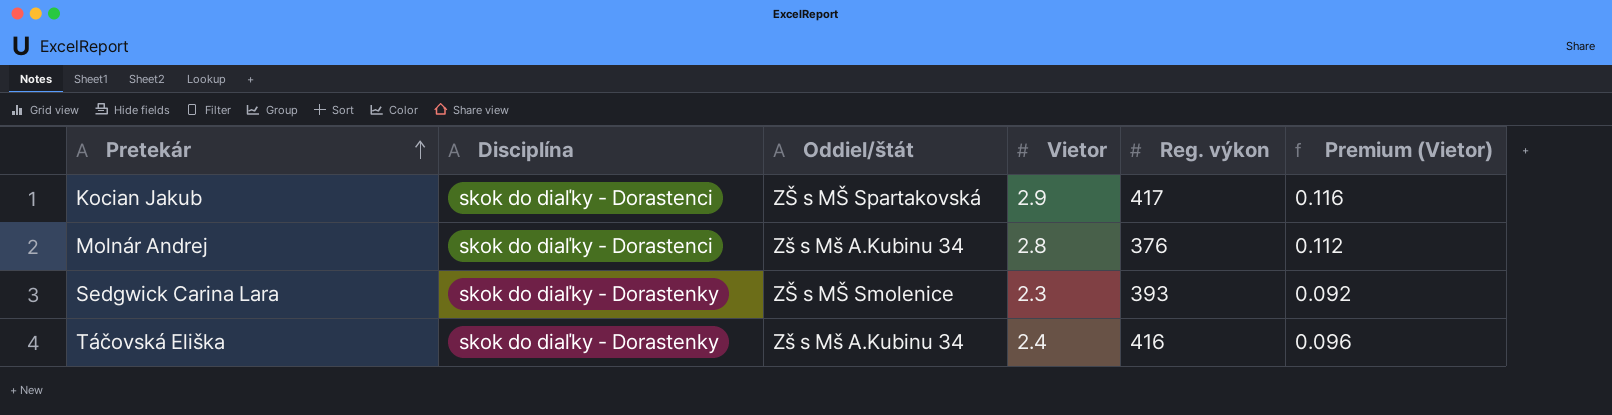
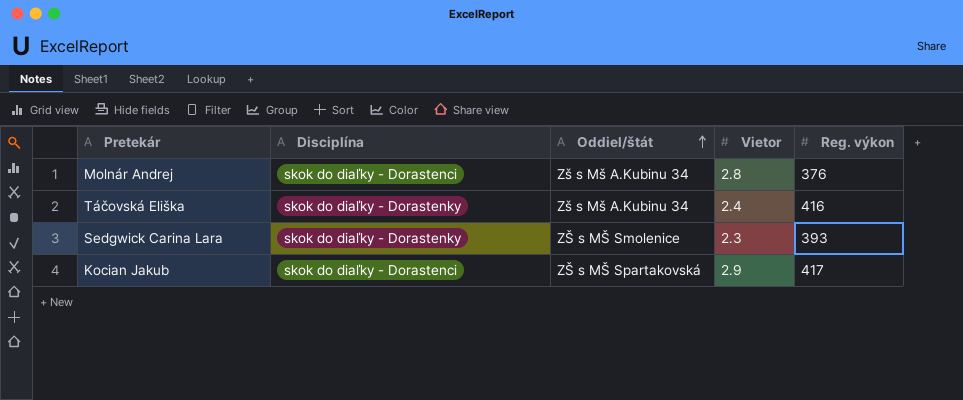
row order: Pretekár ascending -> Oddiel/štát ascending
column Premium (Vietor) | formula: [Vietor] * 0.04 -> none

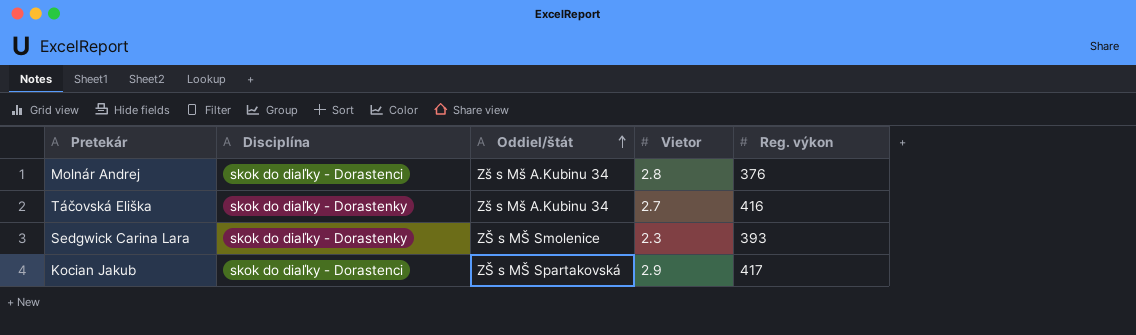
Táčovská Eliška | Vietor: 2.4 -> 2.7

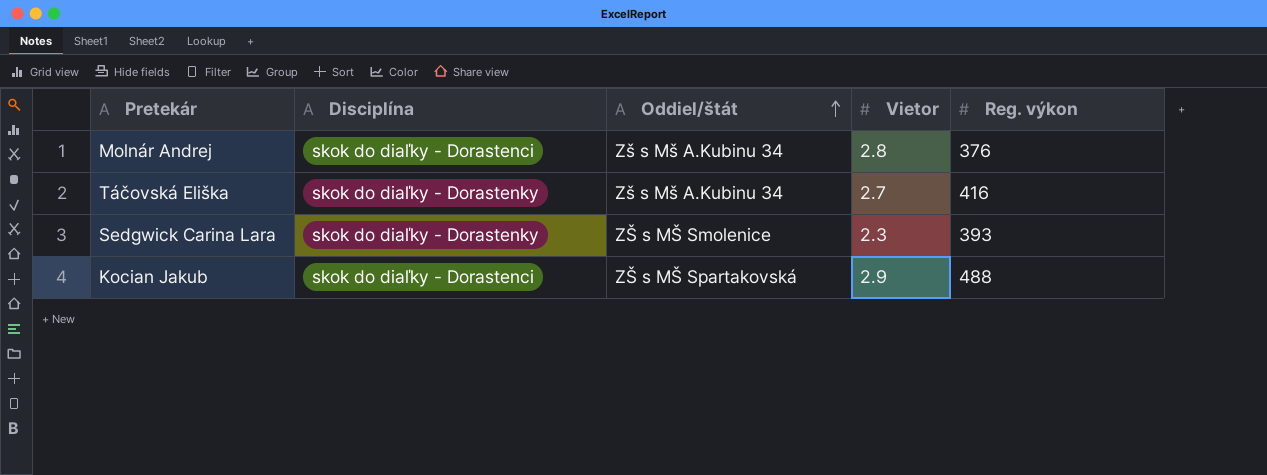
Kocian Jakub | Reg. výkon: 417 -> 488

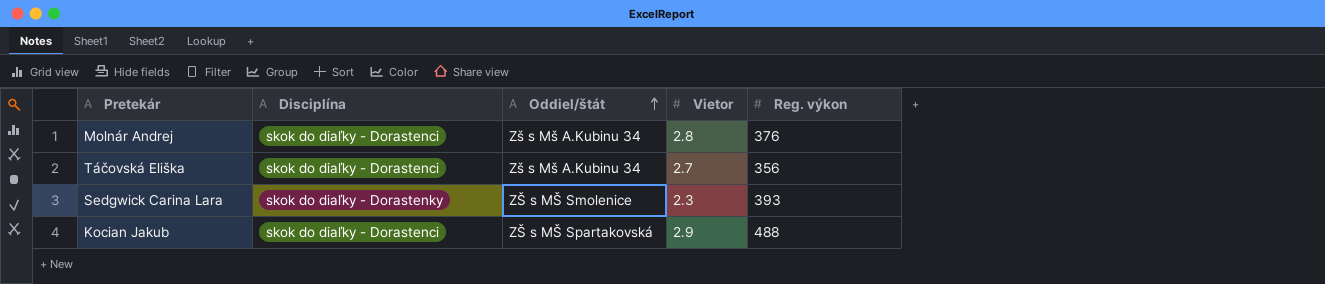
Táčovská Eliška | Disciplína: skok do diaľky - Dorastenky -> skok do diaľky - Dorastenci
Táčovská Eliška | Reg. výkon: 416 -> 356

